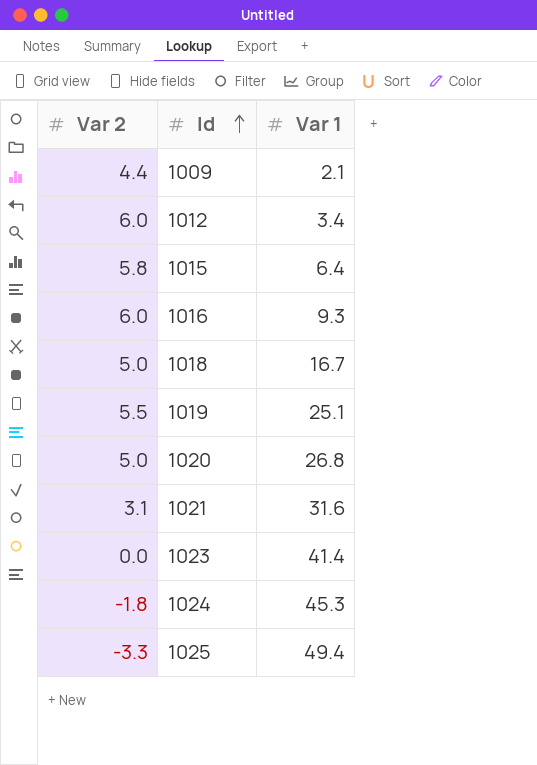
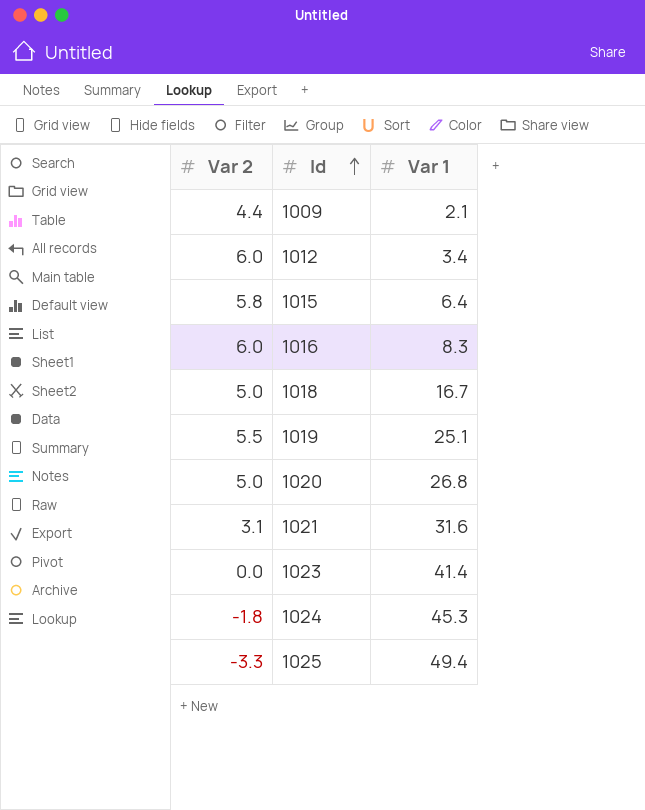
1016 | Var 1: 9.3 -> 8.3

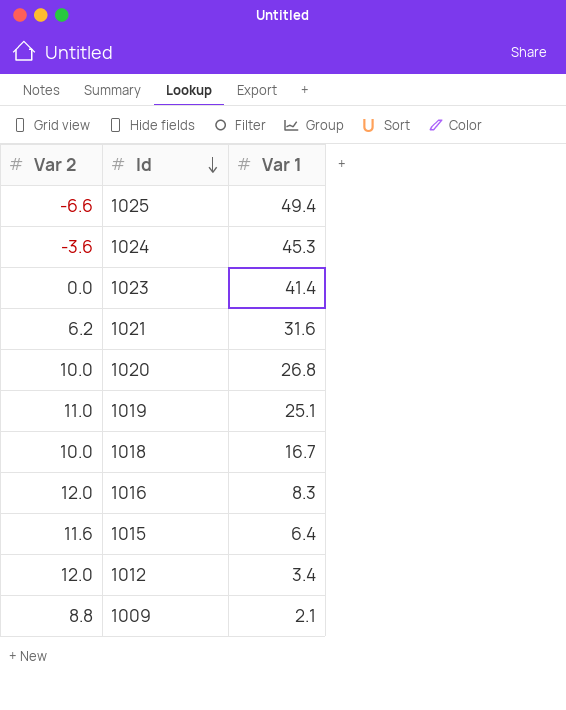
row order: Id ascending -> Id descending
1025 | Var 2: -3.3 -> -6.6
1024 | Var 2: -1.8 -> -3.6
1021 | Var 2: 3.1 -> 6.2
1020 | Var 2: 5.0 -> 10.0
1019 | Var 2: 5.5 -> 11.0
1018 | Var 2: 5.0 -> 10.0
1016 | Var 2: 6.0 -> 12.0
1015 | Var 2: 5.8 -> 11.6
1012 | Var 2: 6.0 -> 12.0
1009 | Var 2: 4.4 -> 8.8

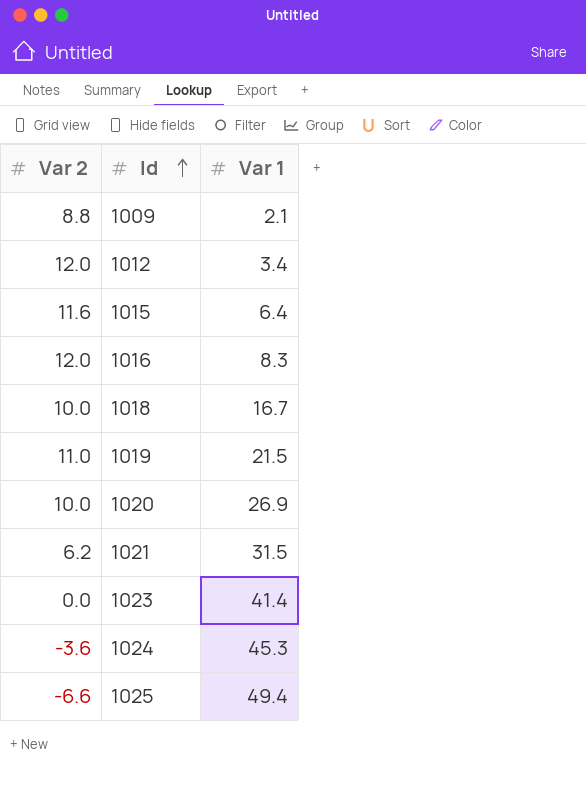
row order: Id descending -> Id ascending
1019 | Var 1: 25.1 -> 21.5
1020 | Var 1: 26.8 -> 26.9
1021 | Var 1: 31.6 -> 31.5

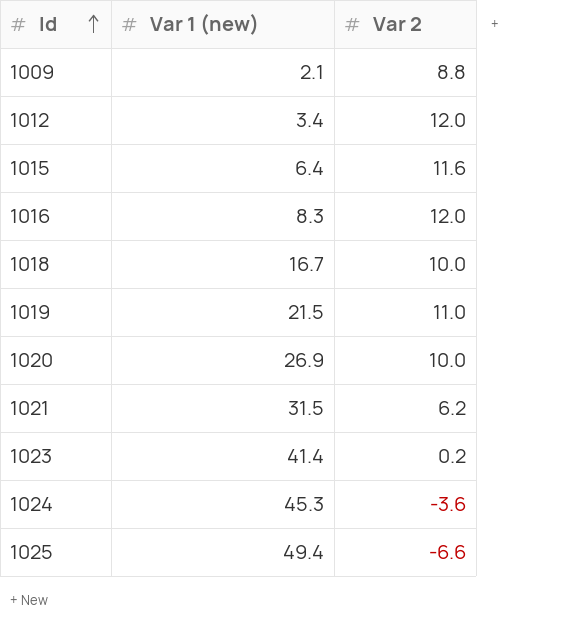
column name: Var 1 -> Var 1 (new)
column Var 2 | position: 1 -> 3
1023 | Var 2: 0.0 -> 0.2

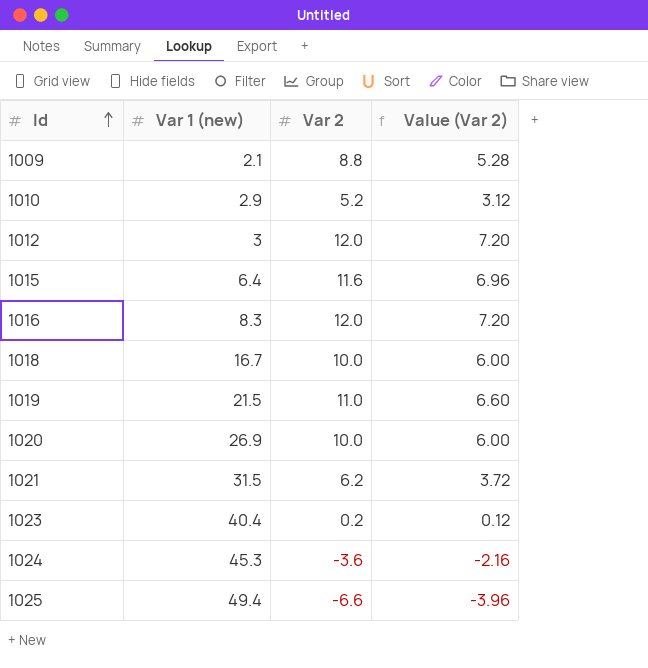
column Value (Var 2) | formula: none -> [Var 2] * 0.6
row 1010: none -> 2.9 | 5.2 | 3.12
1012 | Var 1 (new): 3.4 -> 3
1023 | Var 1 (new): 41.4 -> 40.4

